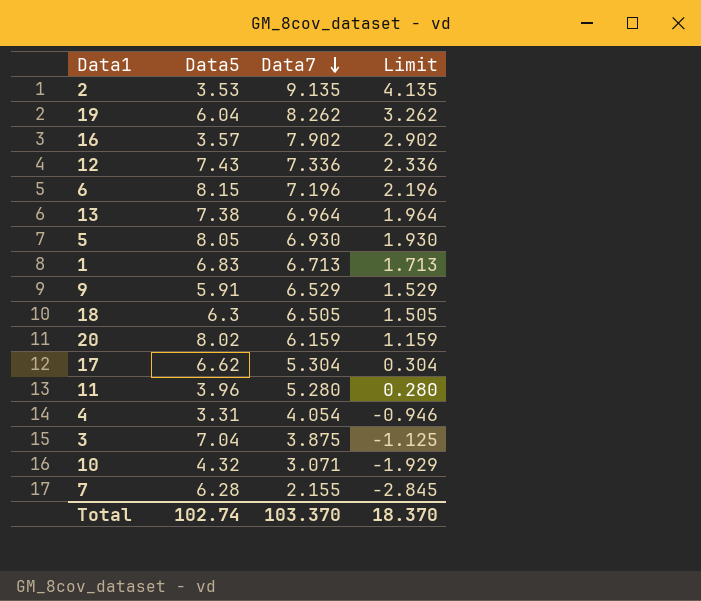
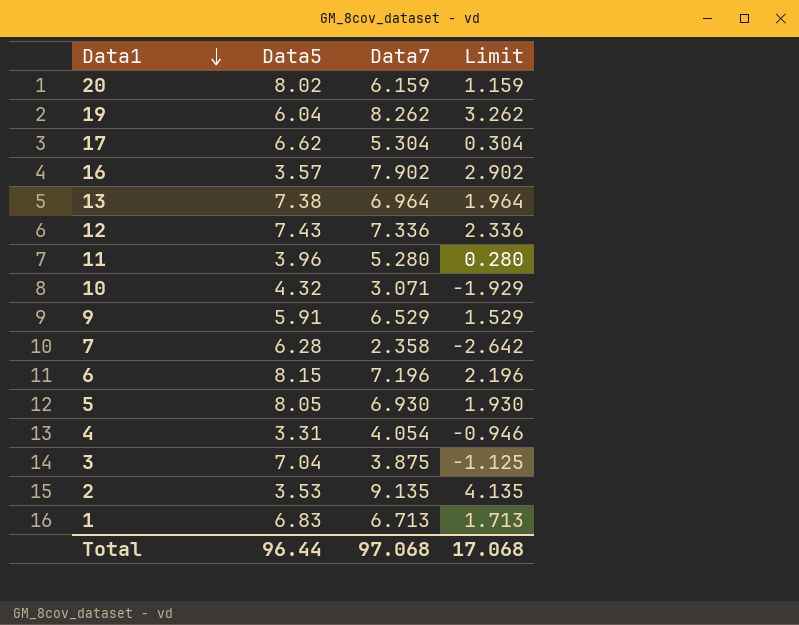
row order: Data7 descending -> Data1 descending
row 18: 6.3 | 6.505 | 1.505 -> none
7 | Data7: 2.155 -> 2.358
7 | Limit: -2.845 -> -2.642
Total | Data5: 102.74 -> 96.44
Total | Data7: 103.370 -> 97.068
Total | Limit: 18.370 -> 17.068

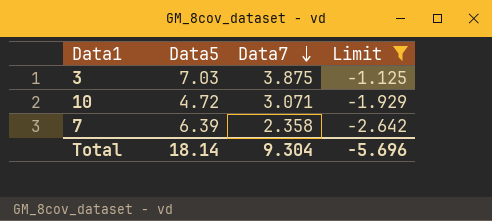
filter: none -> Limit <= -1.125
row order: Data1 descending -> Data7 descending
3 | Data5: 7.04 -> 7.03
10 | Data5: 4.32 -> 4.72
7 | Data5: 6.28 -> 6.39
Total | Data5: 96.44 -> 18.14
Total | Data7: 97.068 -> 9.304
Total | Limit: 17.068 -> -5.696

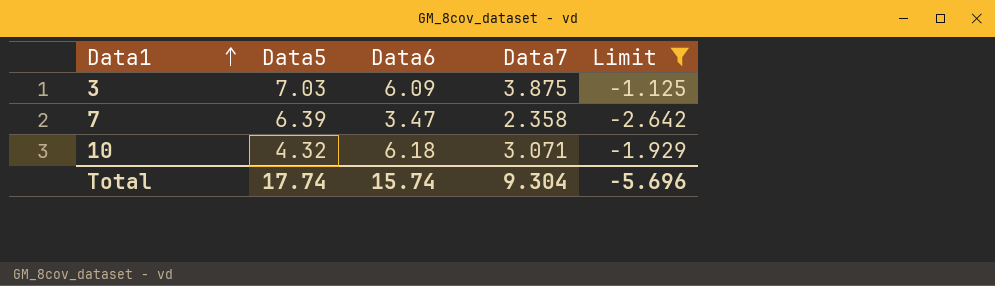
row order: Data7 descending -> Data1 ascending
column Data6 | position: none -> 3
10 | Data5: 4.72 -> 4.32
Total | Data5: 18.14 -> 17.74

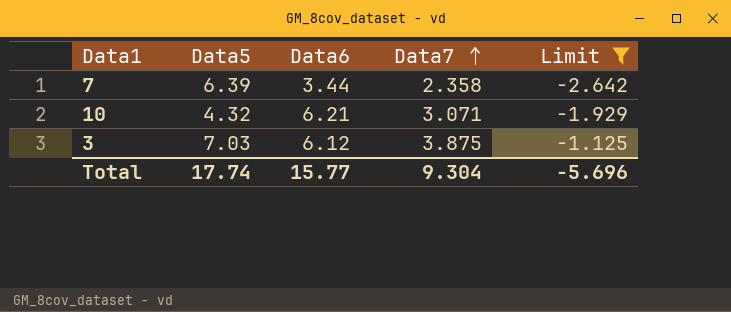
row order: Data1 ascending -> Data7 ascending
7 | Data6: 3.47 -> 3.44
10 | Data6: 6.18 -> 6.21
3 | Data6: 6.09 -> 6.12
Total | Data6: 15.74 -> 15.77

